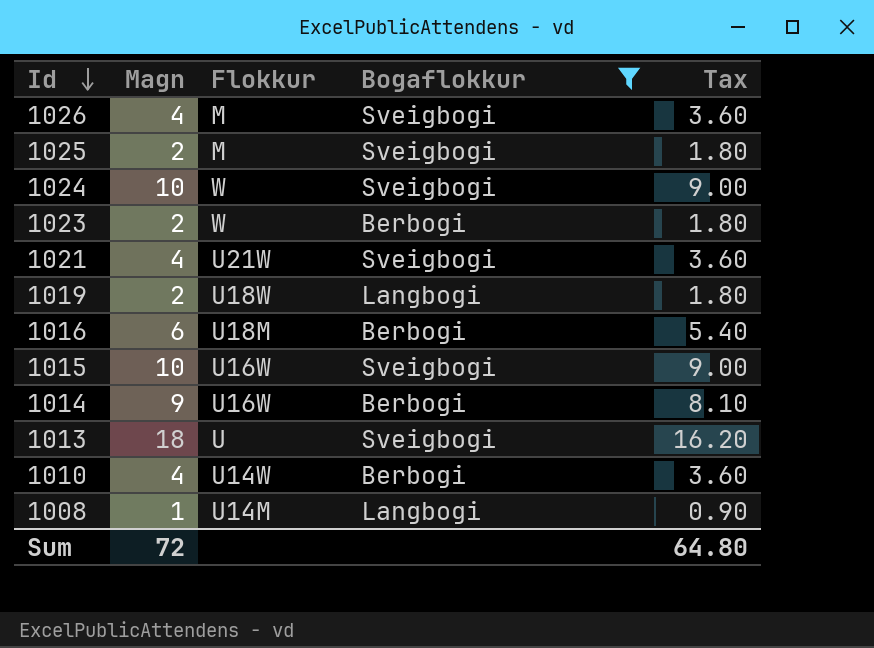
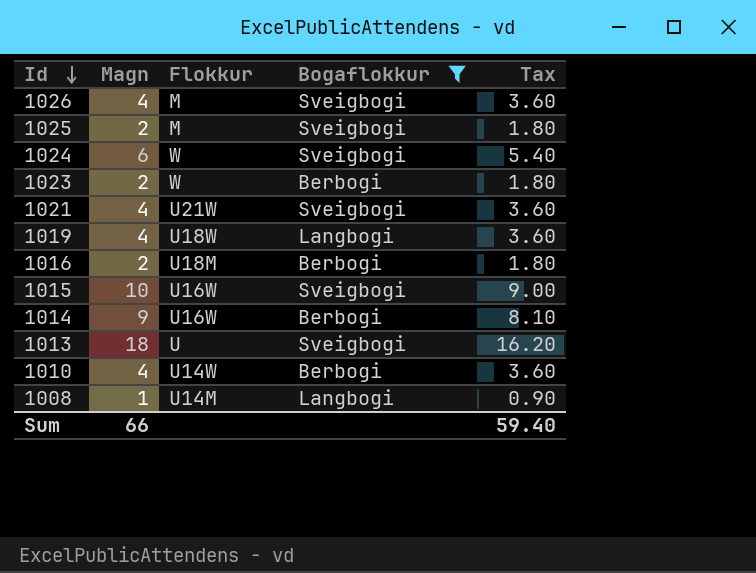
1024 | Magn: 10 -> 6
1024 | Tax: 9.00 -> 5.40
1019 | Magn: 2 -> 4
1019 | Tax: 1.80 -> 3.60
1016 | Magn: 6 -> 2
1016 | Tax: 5.40 -> 1.80
Sum | Magn: 72 -> 66
Sum | Tax: 64.80 -> 59.40

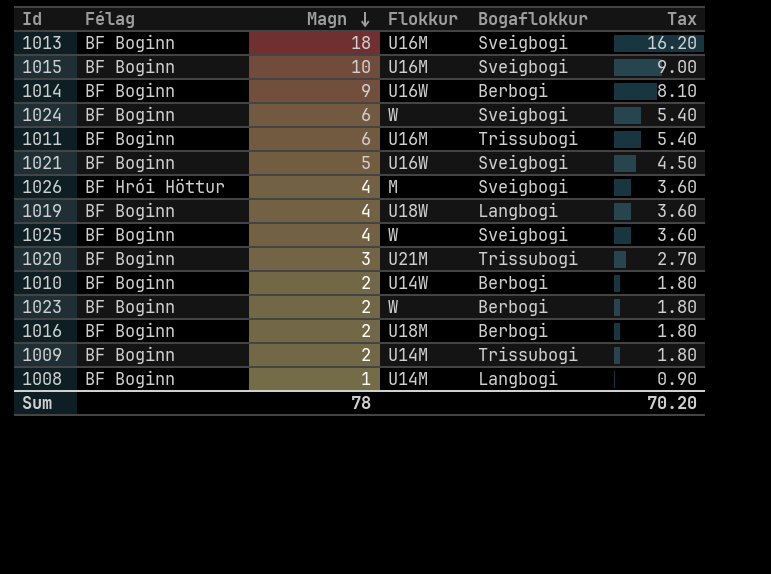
filter: Bogaflokkur != Trissubogi -> none
row order: Id descending -> Magn descending
column Félag | position: none -> 2
1013 | Flokkur: U -> U16M
1015 | Flokkur: U16W -> U16M
1021 | Magn: 4 -> 5
1021 | Flokkur: U21W -> U16W
1021 | Tax: 3.60 -> 4.50
1025 | Magn: 2 -> 4
1025 | Flokkur: M -> W
1025 | Tax: 1.80 -> 3.60
1010 | Magn: 4 -> 2
1010 | Tax: 3.60 -> 1.80
Sum | Magn: 66 -> 78
Sum | Tax: 59.40 -> 70.20

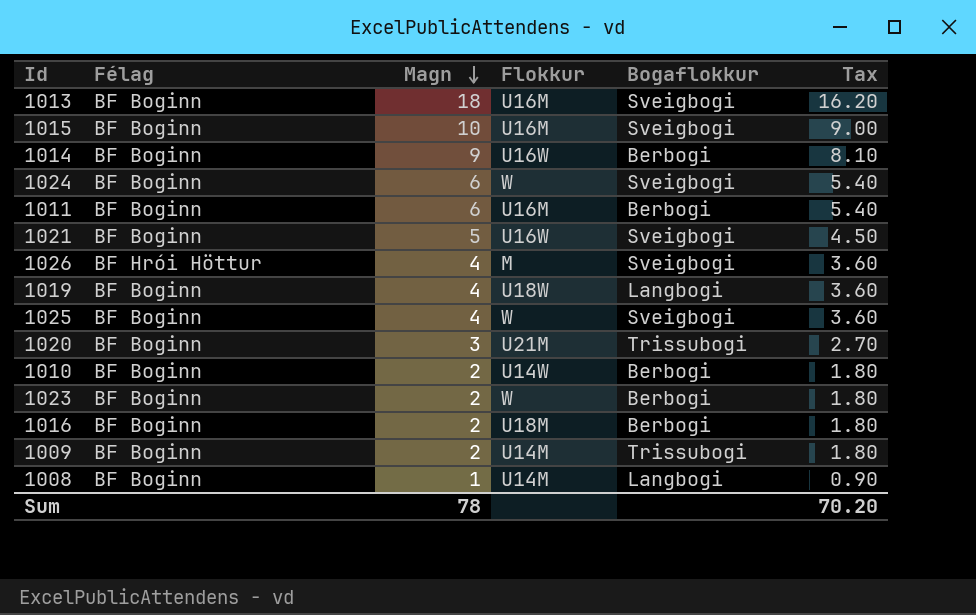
1011 | Bogaflokkur: Trissubogi -> Berbogi

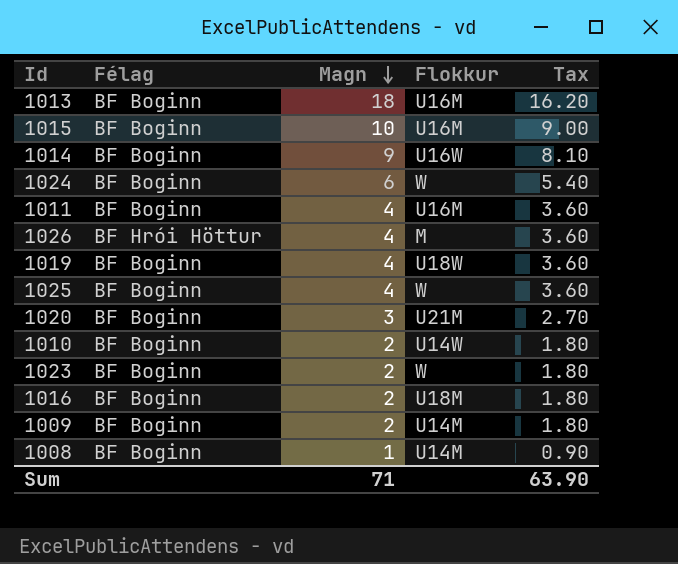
column Bogaflokkur | position: 5 -> none
row 1021: BF Boginn | 5 | U16W | Sveigbogi | 4.50 -> none
1011 | Magn: 6 -> 4
1011 | Tax: 5.40 -> 3.60
Sum | Magn: 78 -> 71
Sum | Tax: 70.20 -> 63.90

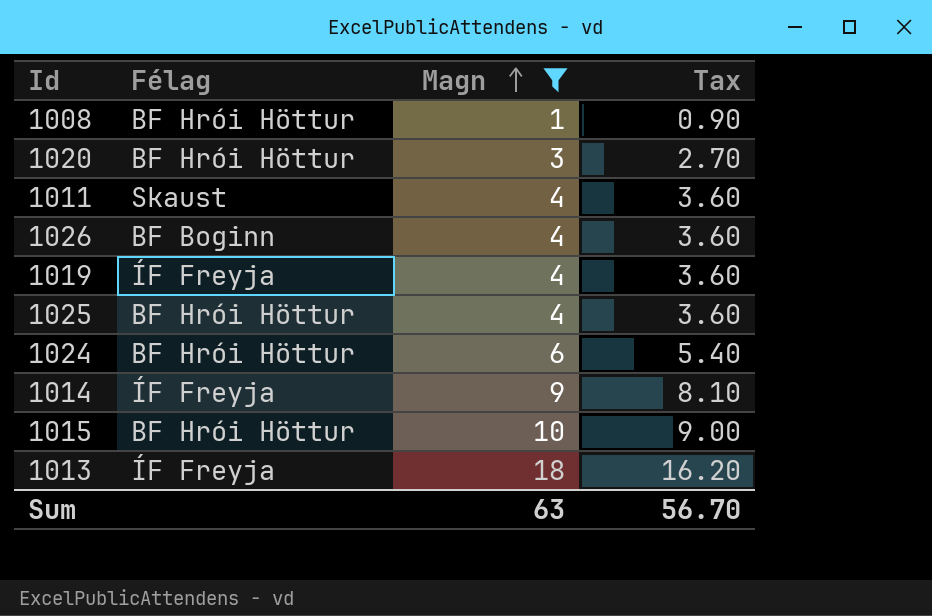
filter: none -> Magn != 2
row order: Magn descending -> Magn ascending
column Flokkur | position: 4 -> none
1008 | Félag: BF Boginn -> BF Hrói Höttur
1020 | Félag: BF Boginn -> BF Hrói Höttur
1011 | Félag: BF Boginn -> Skaust
1026 | Félag: BF Hrói Höttur -> BF Boginn
1019 | Félag: BF Boginn -> ÍF Freyja
1025 | Félag: BF Boginn -> BF Hrói Höttur
1024 | Félag: BF Boginn -> BF Hrói Höttur
1014 | Félag: BF Boginn -> ÍF Freyja
1015 | Félag: BF Boginn -> BF Hrói Höttur
1013 | Félag: BF Boginn -> ÍF Freyja
Sum | Magn: 71 -> 63
Sum | Tax: 63.90 -> 56.70

